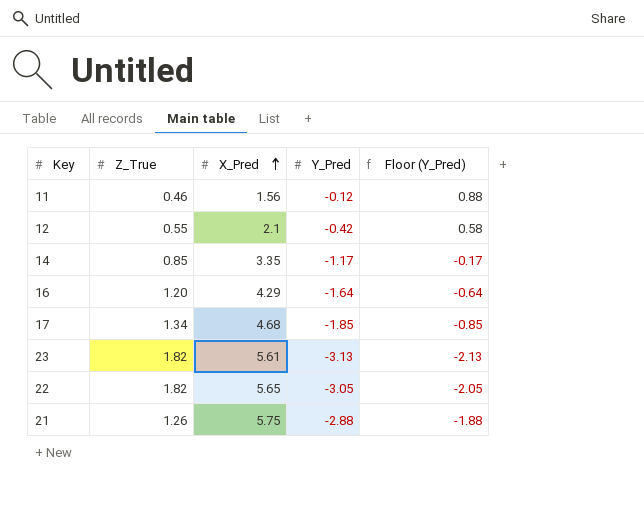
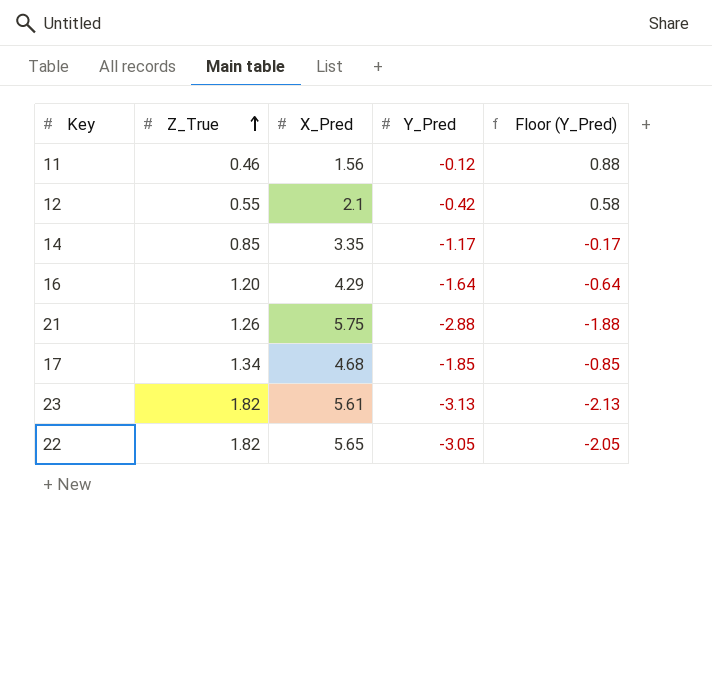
row order: X_Pred ascending -> Z_True ascending

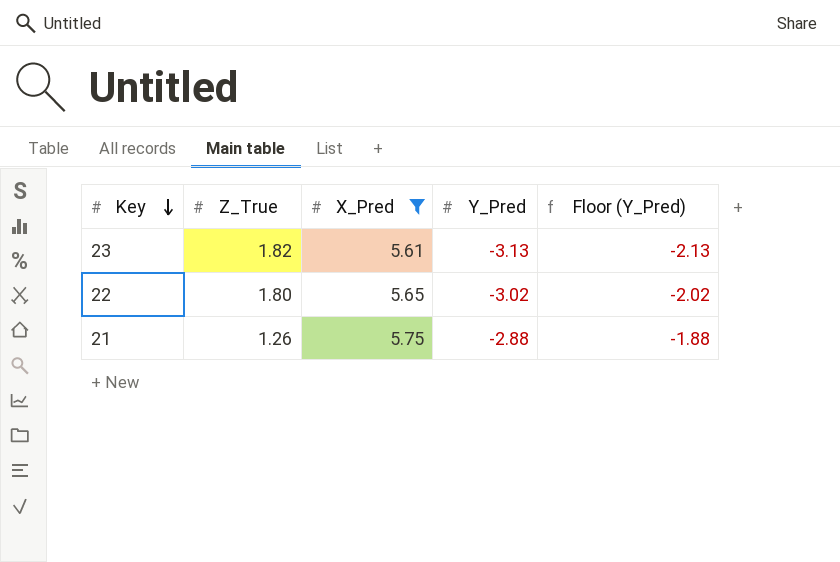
filter: none -> X_Pred >= 5.61
row order: Z_True ascending -> Key descending
22 | Z_True: 1.82 -> 1.80
22 | Y_Pred: -3.05 -> -3.02
22 | Floor (Y_Pred): -2.05 -> -2.02

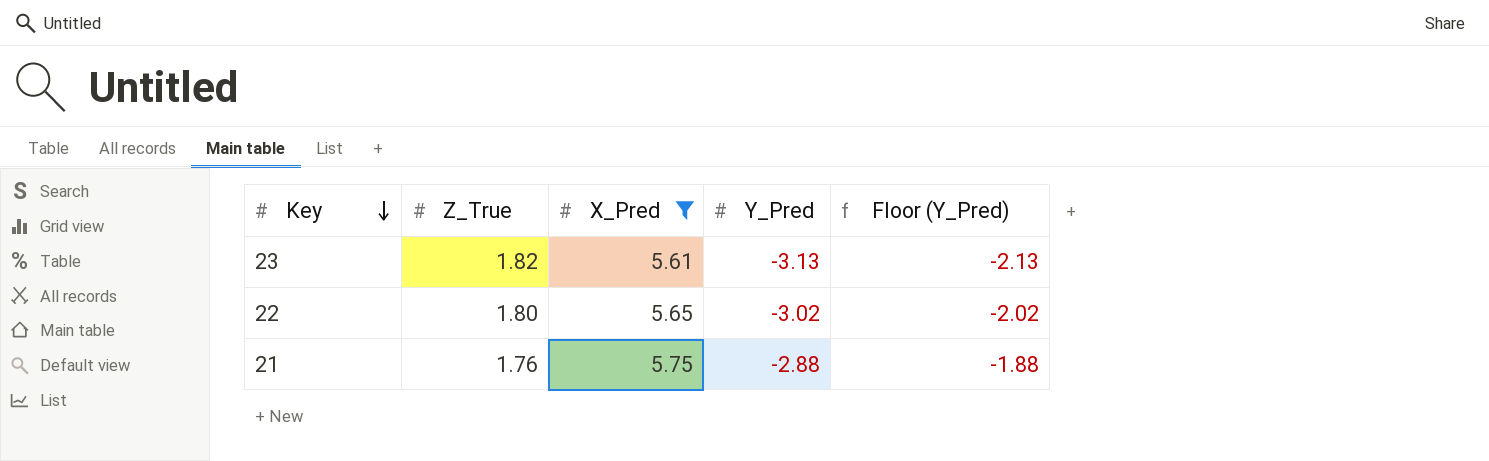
21 | Z_True: 1.26 -> 1.76

